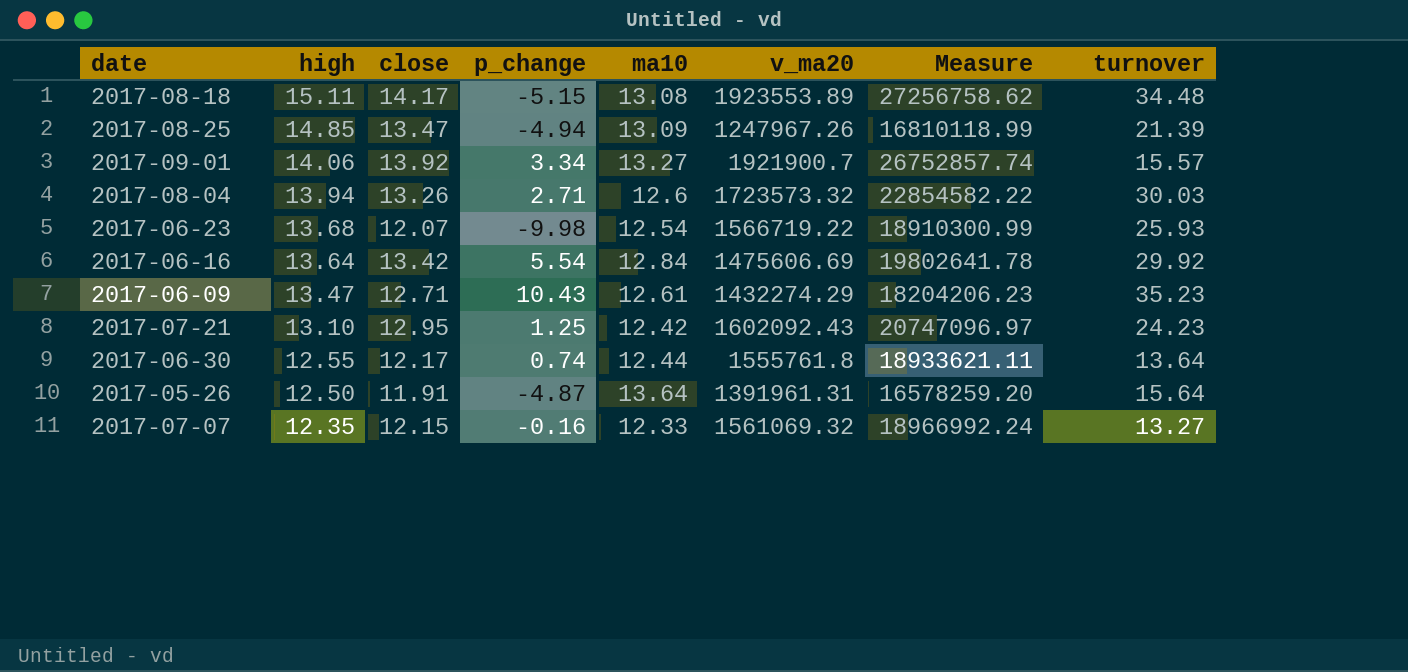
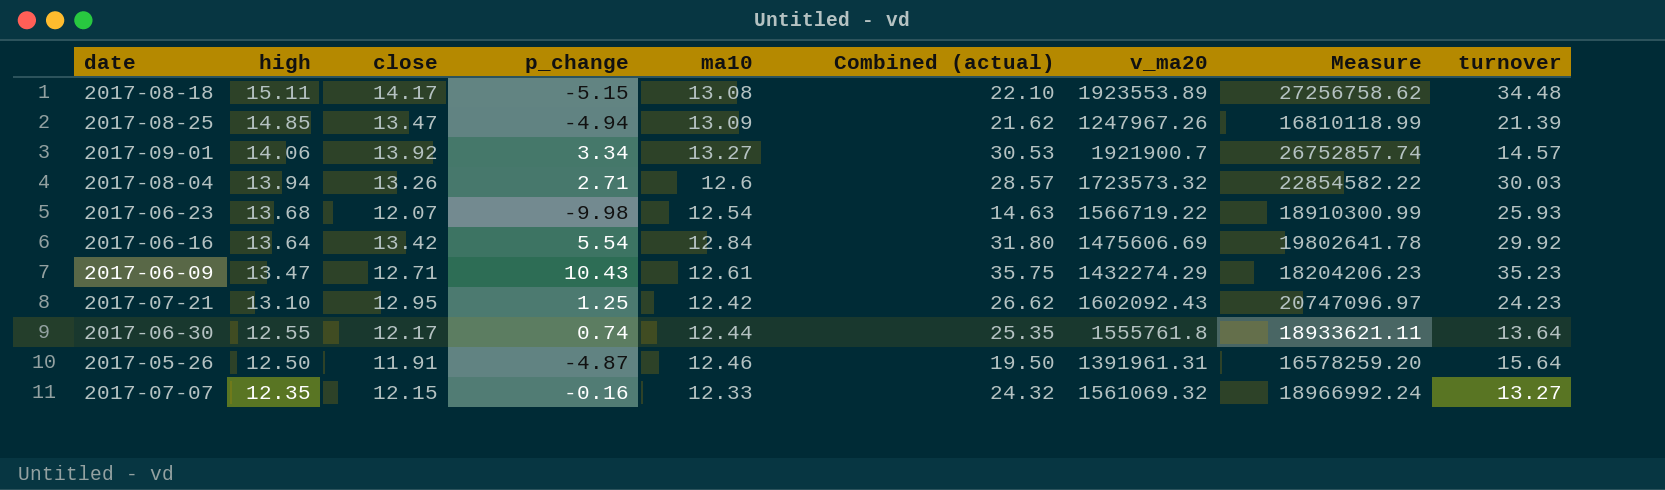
column Combined (actual) | formula: none -> [close] + [p_change] + [ma10]
2017-09-01 | turnover: 15.57 -> 14.57
2017-05-26 | ma10: 13.64 -> 12.46

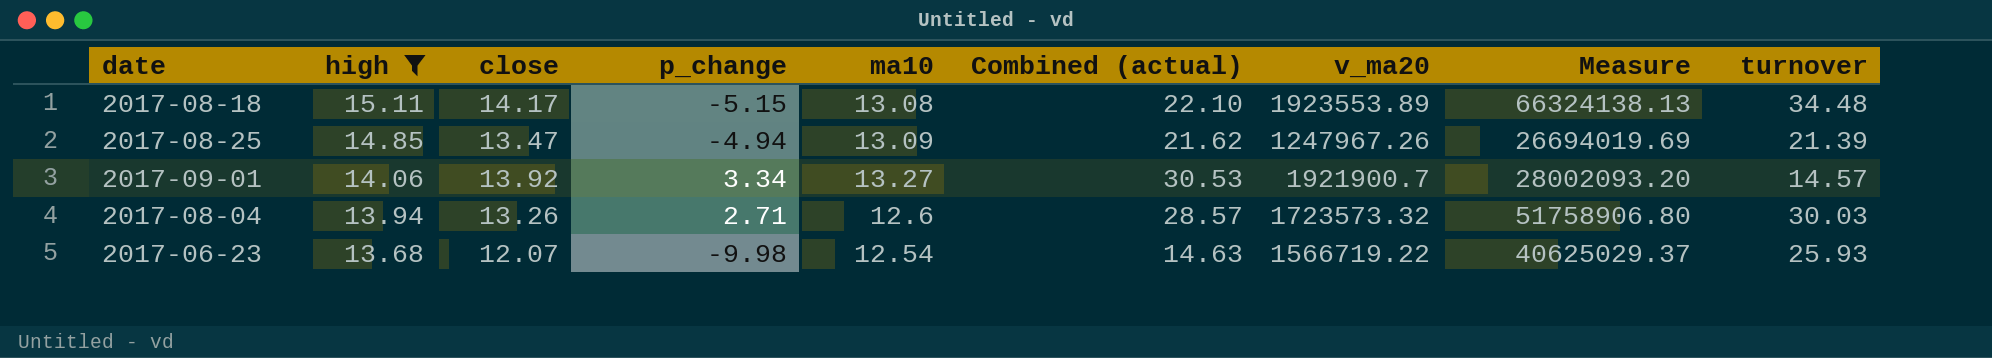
filter: none -> high >= 13.68
column Measure | formula: [close] * [v_ma20] -> [v_ma20] * [turnover]

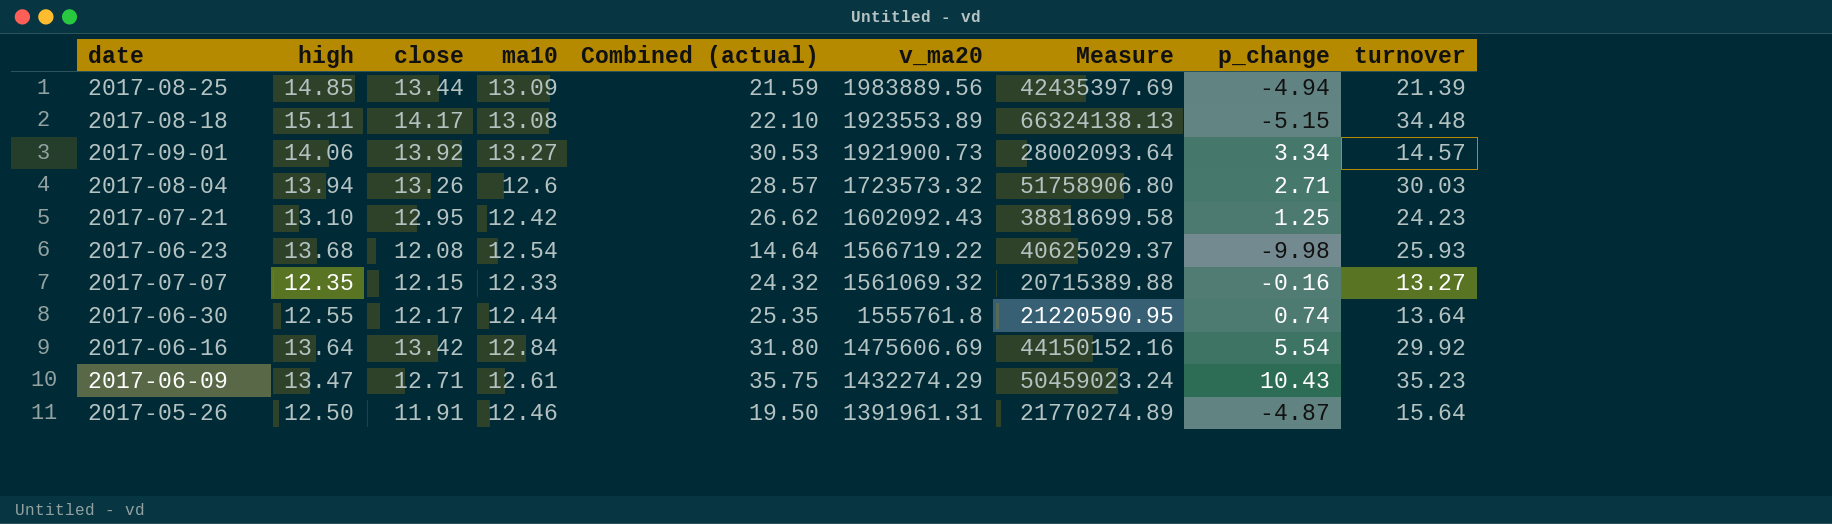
filter: high >= 13.68 -> none
row order: high descending -> v_ma20 descending
column p_change | position: 4 -> 8
2017-08-25 | close: 13.47 -> 13.44
2017-08-25 | Combined (actual): 21.62 -> 21.59
2017-08-25 | v_ma20: 1247967.26 -> 1983889.56
2017-08-25 | Measure: 26694019.69 -> 42435397.69
2017-09-01 | v_ma20: 1921900.7 -> 1921900.73
2017-09-01 | Measure: 28002093.20 -> 28002093.64
2017-06-23 | close: 12.07 -> 12.08
2017-06-23 | Combined (actual): 14.63 -> 14.64

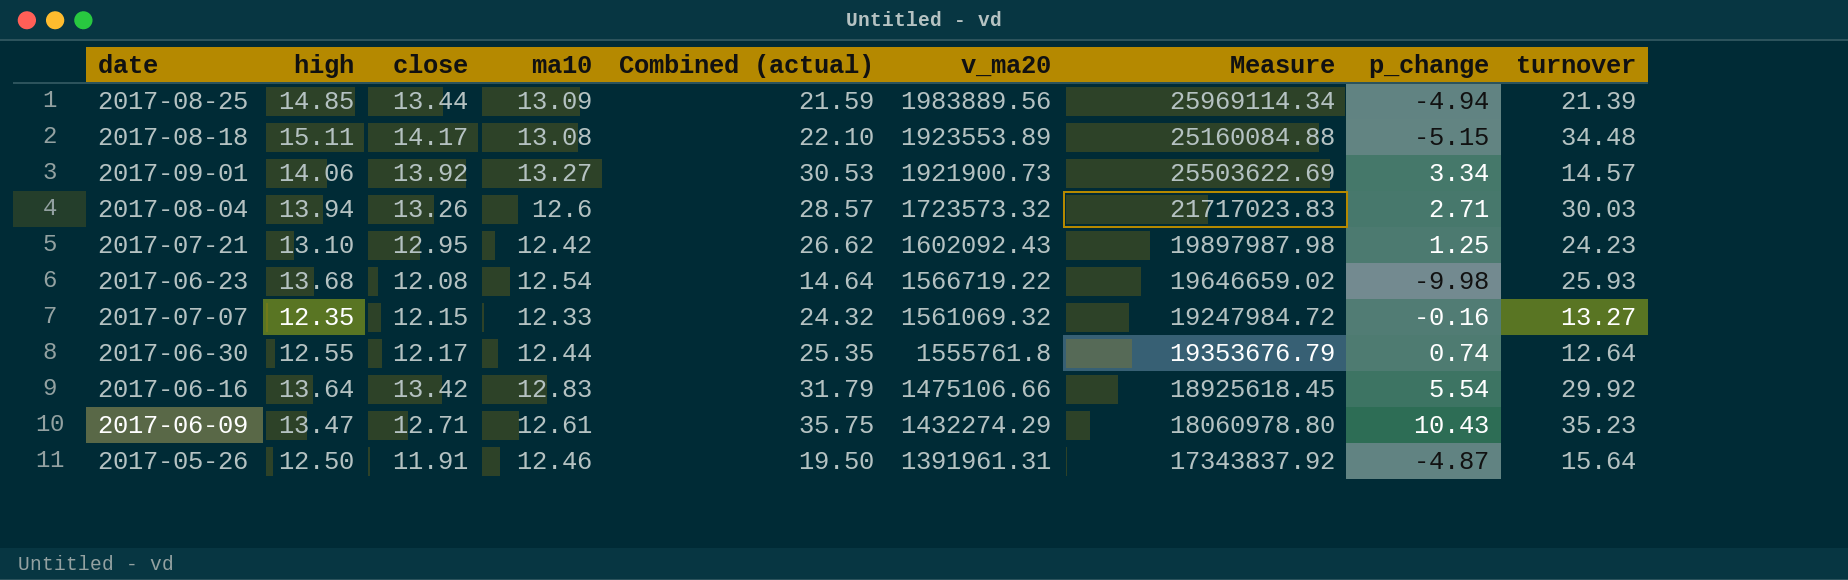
column Measure | formula: [v_ma20] * [turnover] -> [ma10] * [v_ma20]
2017-06-30 | turnover: 13.64 -> 12.64
2017-06-16 | ma10: 12.84 -> 12.83
2017-06-16 | Combined (actual): 31.80 -> 31.79
2017-06-16 | v_ma20: 1475606.69 -> 1475106.66

